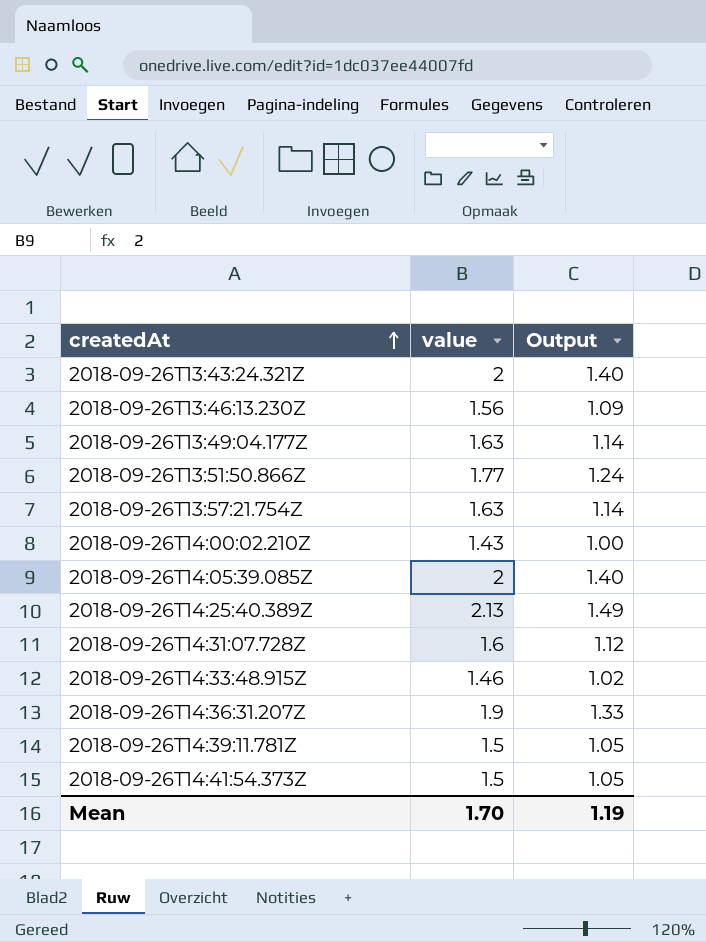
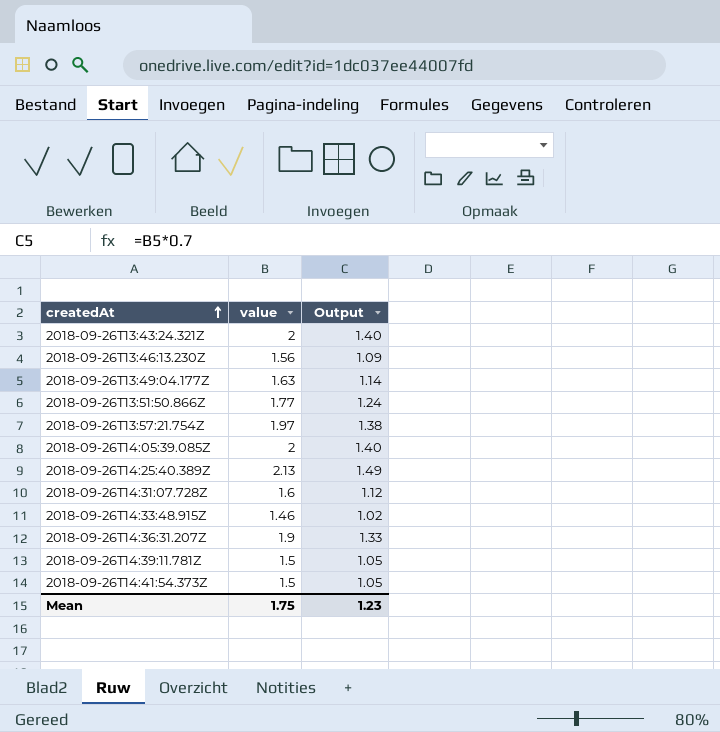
row 2018-09-26T14:00:02.210Z: 1.43 | 1.00 -> none
2018-09-26T13:57:21.754Z | value: 1.63 -> 1.97
2018-09-26T13:57:21.754Z | Output: 1.14 -> 1.38
Mean | value: 1.70 -> 1.75
Mean | Output: 1.19 -> 1.23

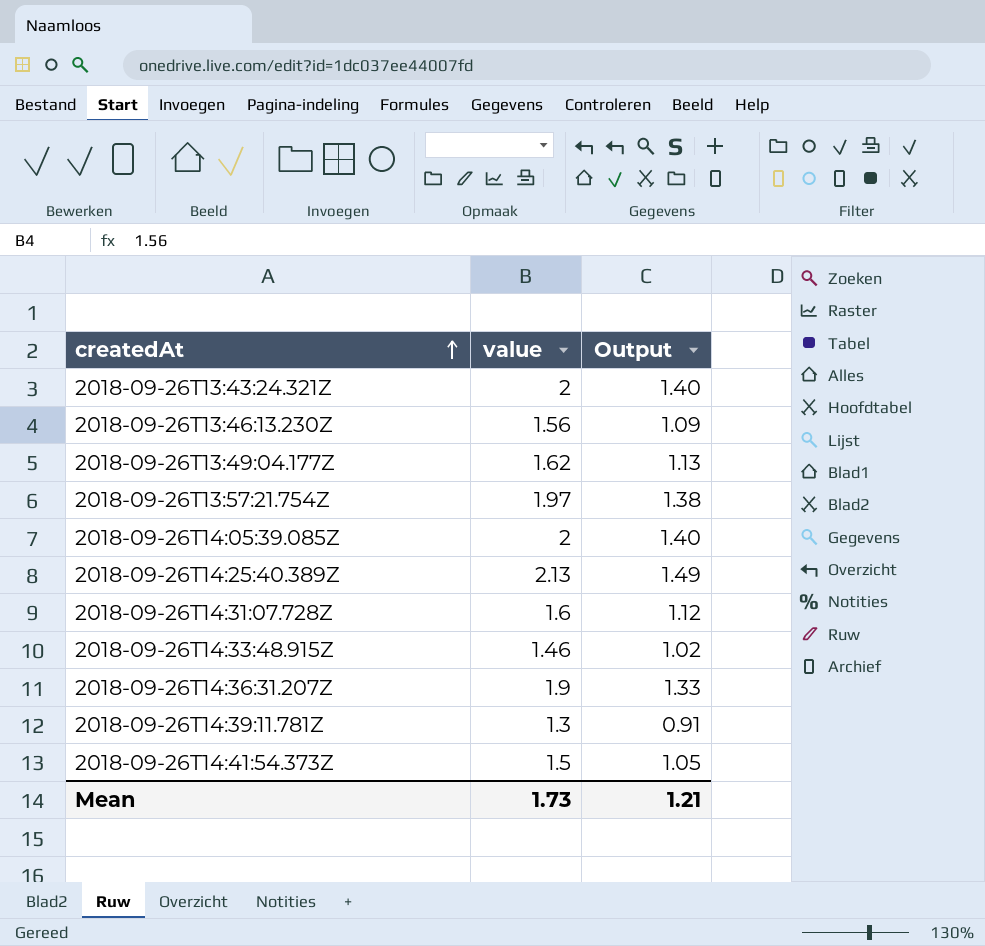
row 2018-09-26T13:51:50.866Z: 1.77 | 1.24 -> none
2018-09-26T13:49:04.177Z | value: 1.63 -> 1.62
2018-09-26T13:49:04.177Z | Output: 1.14 -> 1.13
2018-09-26T14:39:11.781Z | value: 1.5 -> 1.3
2018-09-26T14:39:11.781Z | Output: 1.05 -> 0.91
Mean | value: 1.75 -> 1.73
Mean | Output: 1.23 -> 1.21

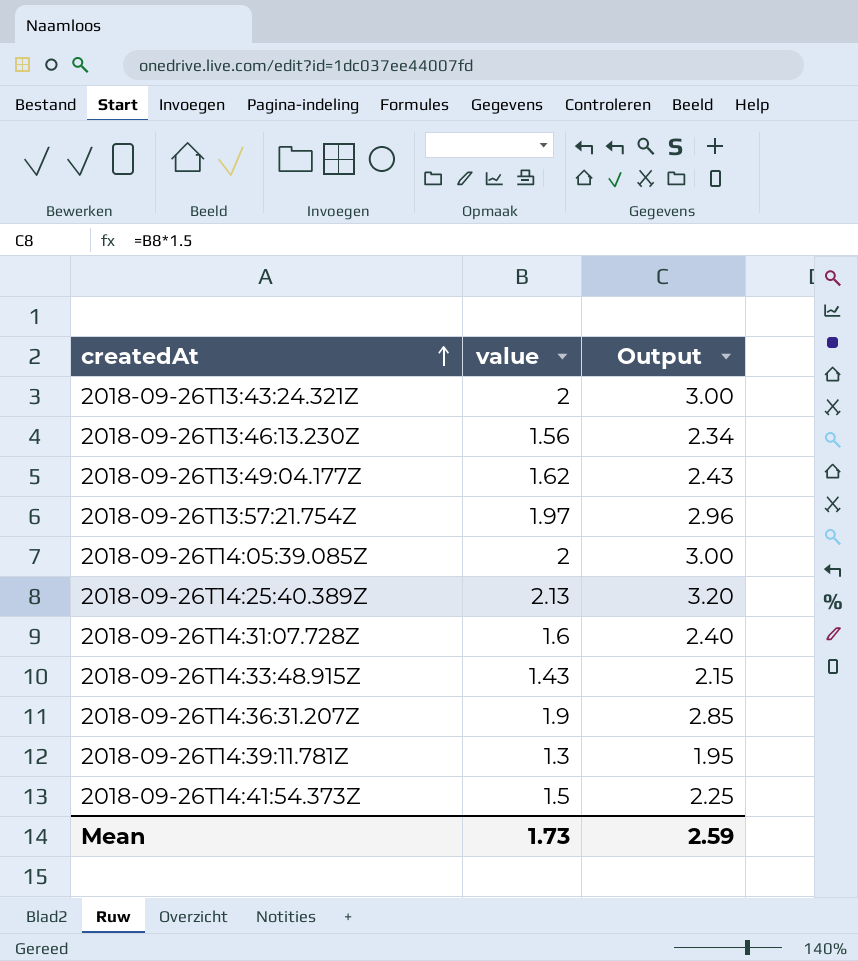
column Output | formula: [value] * 0.7 -> [value] * 1.5
2018-09-26T14:33:48.915Z | value: 1.46 -> 1.43
Mean | Output: 1.21 -> 2.59

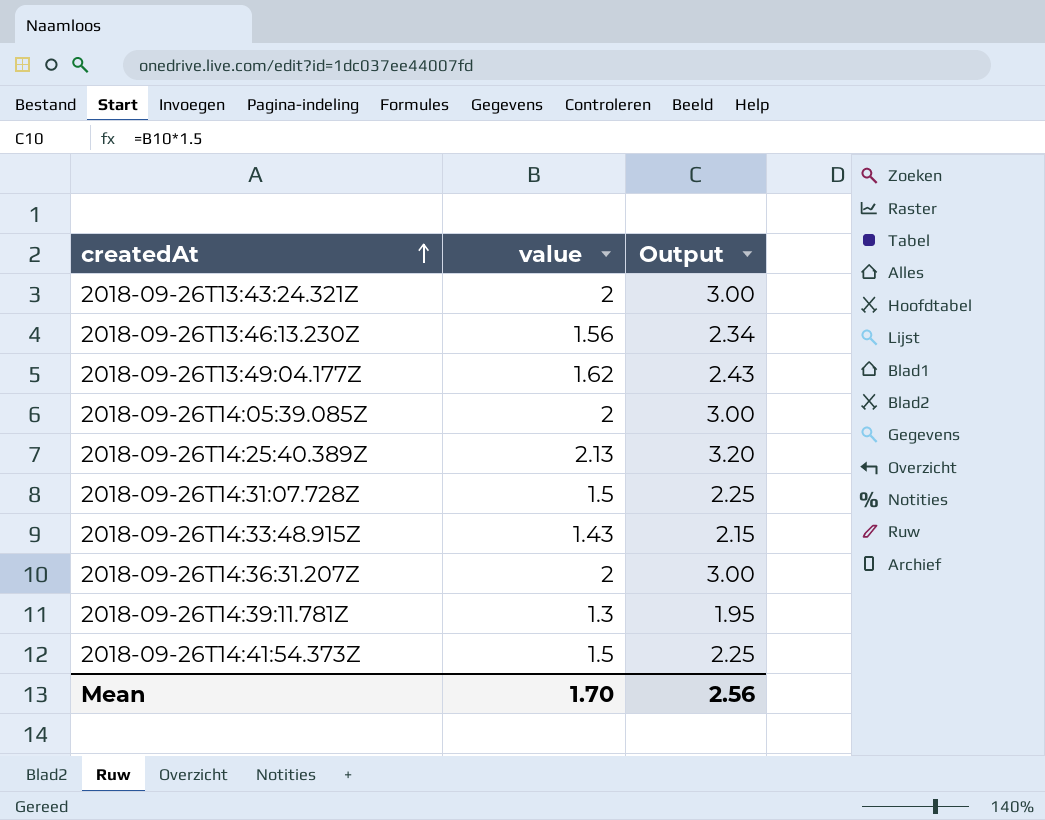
row 2018-09-26T13:57:21.754Z: 1.97 | 2.96 -> none
2018-09-26T14:31:07.728Z | value: 1.6 -> 1.5
2018-09-26T14:31:07.728Z | Output: 2.40 -> 2.25
2018-09-26T14:36:31.207Z | value: 1.9 -> 2
2018-09-26T14:36:31.207Z | Output: 2.85 -> 3.00
Mean | value: 1.73 -> 1.70
Mean | Output: 2.59 -> 2.56

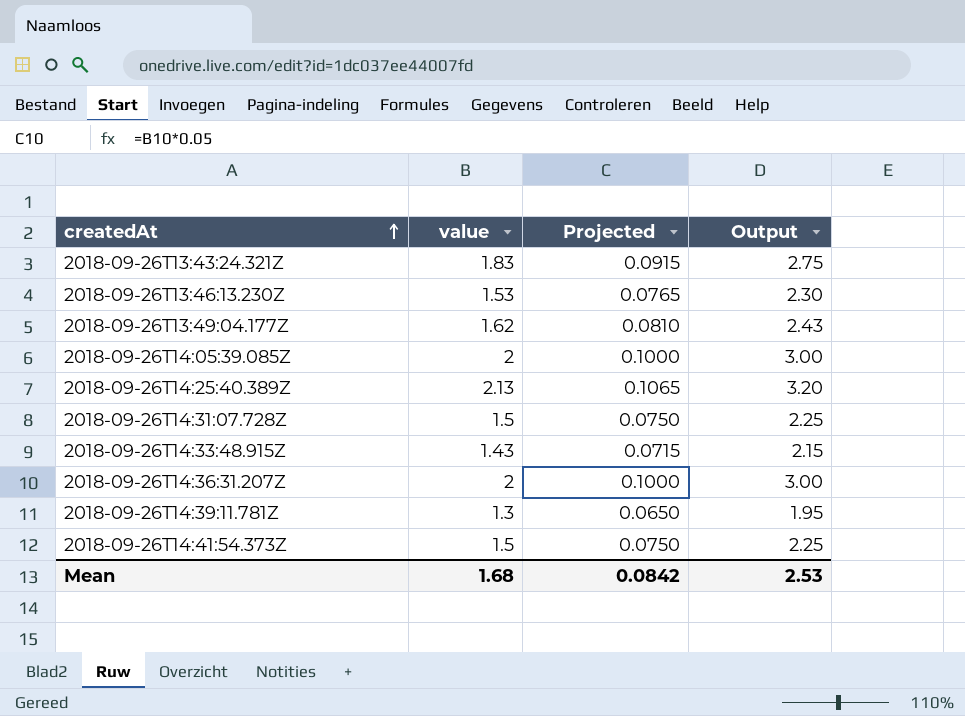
column Projected | formula: none -> [value] * 0.05
2018-09-26T13:43:24.321Z | value: 2 -> 1.83
2018-09-26T13:43:24.321Z | Output: 3.00 -> 2.75
2018-09-26T13:46:13.230Z | value: 1.56 -> 1.53
2018-09-26T13:46:13.230Z | Output: 2.34 -> 2.30
Mean | value: 1.70 -> 1.68
Mean | Output: 2.56 -> 2.53

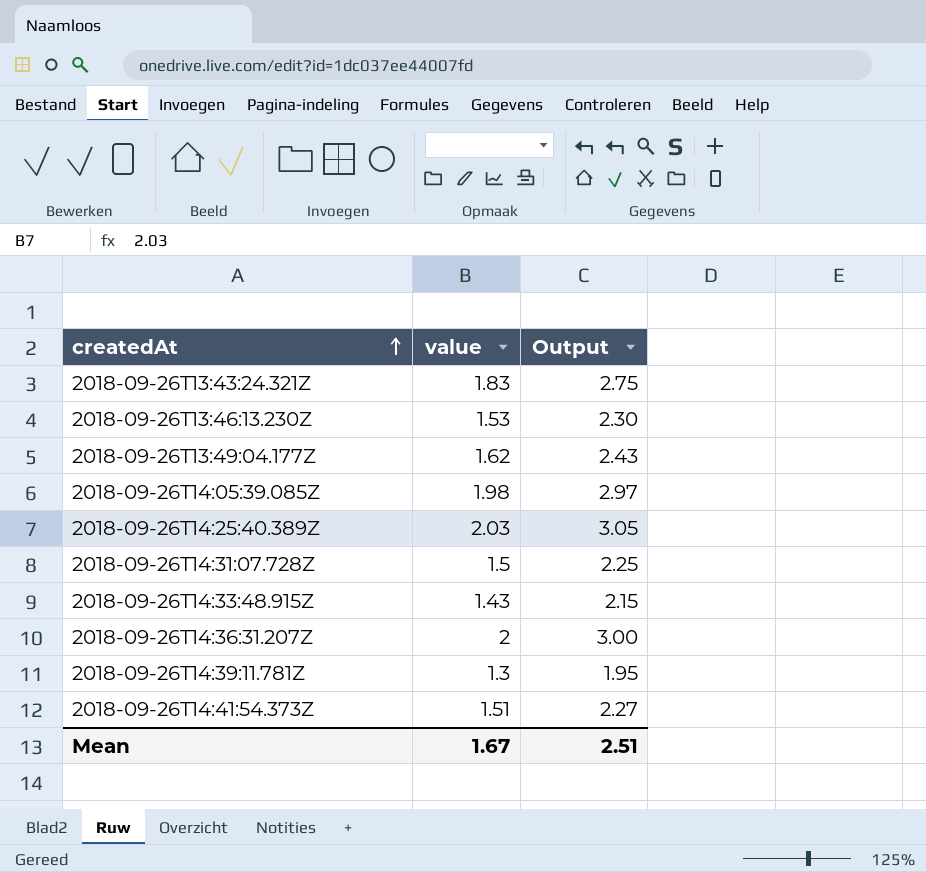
column Projected | formula: [value] * 0.05 -> none
2018-09-26T14:05:39.085Z | value: 2 -> 1.98
2018-09-26T14:05:39.085Z | Output: 3.00 -> 2.97
2018-09-26T14:25:40.389Z | value: 2.13 -> 2.03
2018-09-26T14:25:40.389Z | Output: 3.20 -> 3.05
2018-09-26T14:41:54.373Z | value: 1.5 -> 1.51
2018-09-26T14:41:54.373Z | Output: 2.25 -> 2.27
Mean | value: 1.68 -> 1.67
Mean | Output: 2.53 -> 2.51

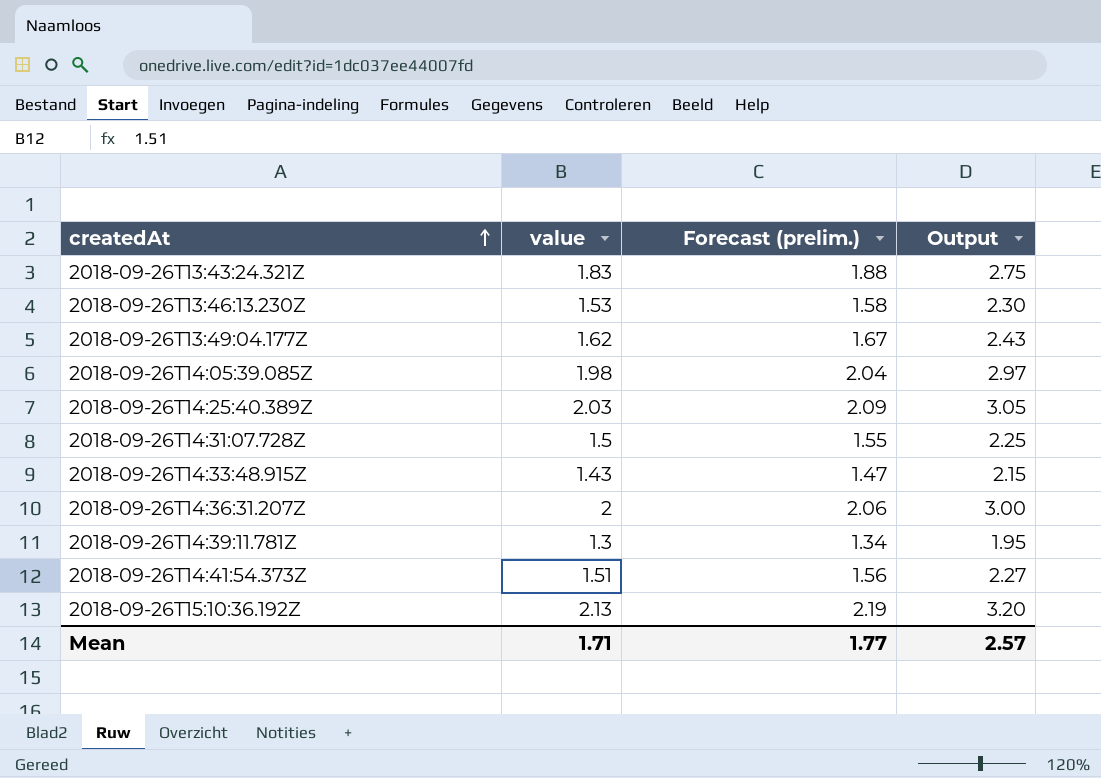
column Forecast (prelim.) | formula: none -> [value] * 1.03
row 2018-09-26T15:10:36.192Z: none -> 2.13 | 2.19 | 3.20
Mean | value: 1.67 -> 1.71
Mean | Output: 2.51 -> 2.57

